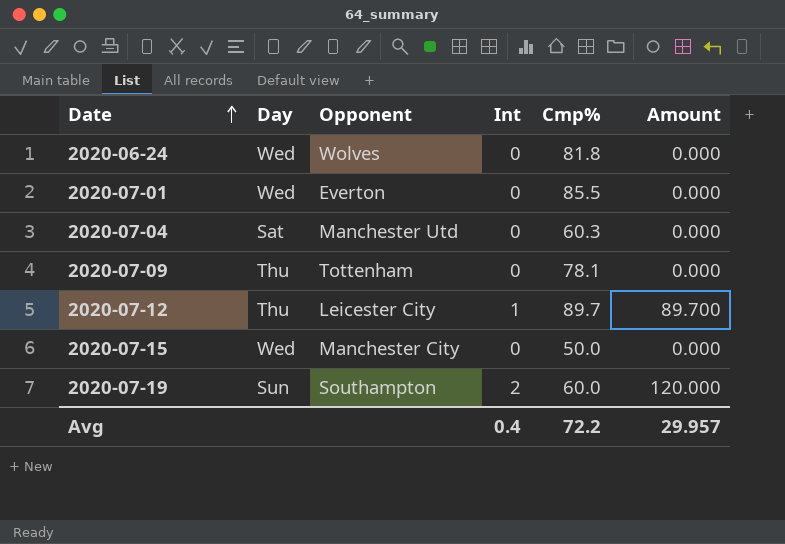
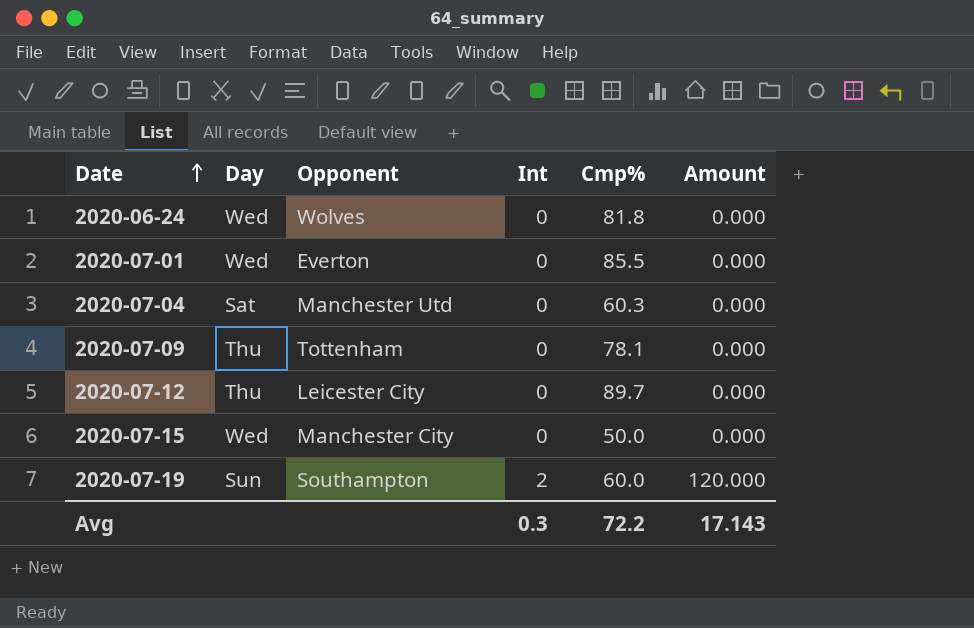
2020-07-12 | Int: 1 -> 0
2020-07-12 | Amount: 89.700 -> 0.000
Avg | Int: 0.4 -> 0.3
Avg | Amount: 29.957 -> 17.143

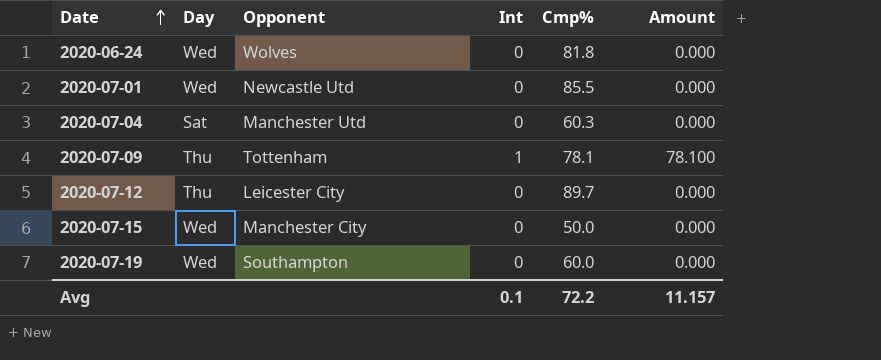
2020-07-01 | Opponent: Everton -> Newcastle Utd
2020-07-09 | Int: 0 -> 1
2020-07-09 | Amount: 0.000 -> 78.100
2020-07-19 | Day: Sun -> Wed
2020-07-19 | Int: 2 -> 0
2020-07-19 | Amount: 120.000 -> 0.000
Avg | Int: 0.3 -> 0.1
Avg | Amount: 17.143 -> 11.157

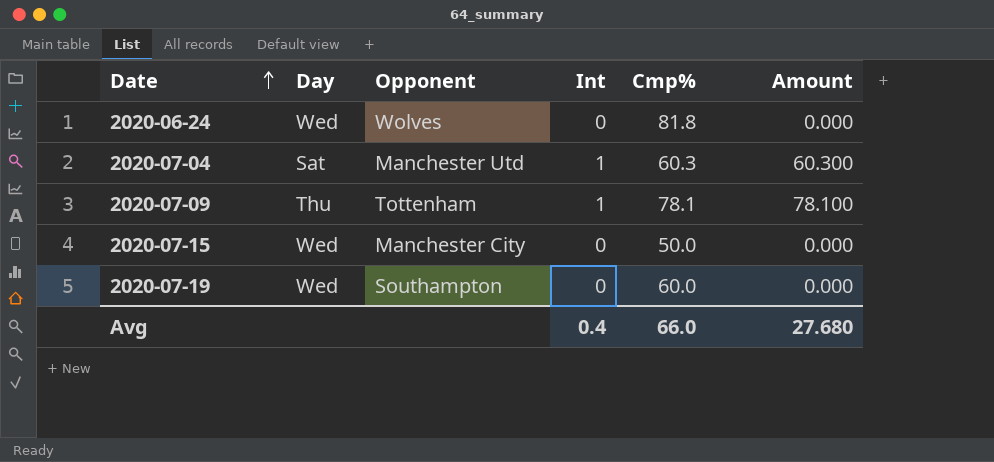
row 2020-07-01: Wed | Newcastle Utd | 0 | 85.5 | 0.000 -> none
row 2020-07-12: Thu | Leicester City | 0 | 89.7 | 0.000 -> none
2020-07-04 | Int: 0 -> 1
2020-07-04 | Amount: 0.000 -> 60.300
Avg | Int: 0.1 -> 0.4
Avg | Cmp%: 72.2 -> 66.0
Avg | Amount: 11.157 -> 27.680

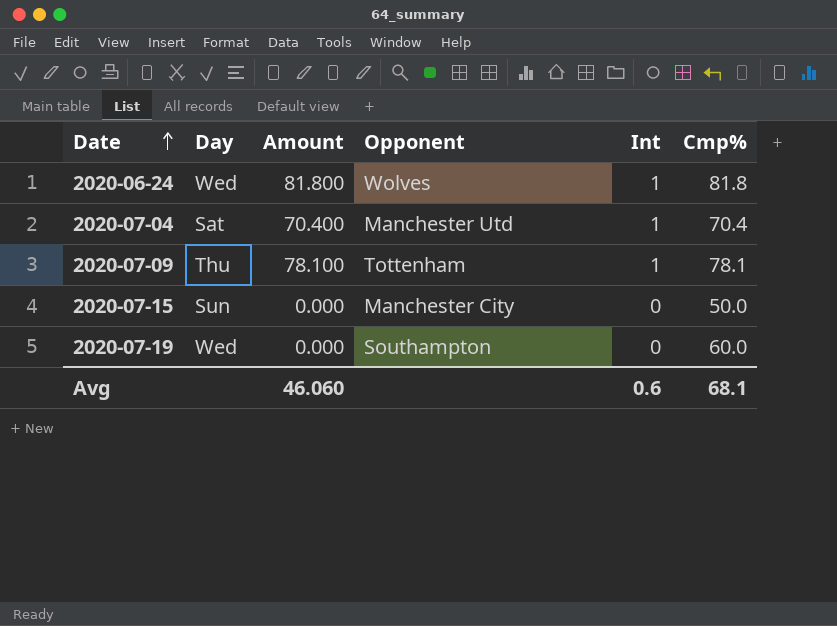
column Amount | position: 6 -> 3
2020-06-24 | Amount: 0.000 -> 81.800
2020-06-24 | Int: 0 -> 1
2020-07-04 | Amount: 60.300 -> 70.400
2020-07-04 | Cmp%: 60.3 -> 70.4
2020-07-15 | Day: Wed -> Sun
Avg | Amount: 27.680 -> 46.060
Avg | Int: 0.4 -> 0.6
Avg | Cmp%: 66.0 -> 68.1

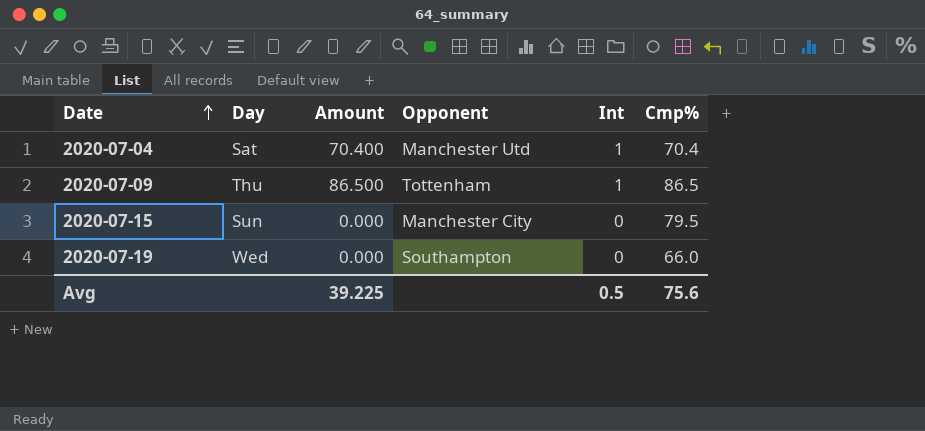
row 2020-06-24: Wed | 81.800 | Wolves | 1 | 81.8 -> none
2020-07-09 | Amount: 78.100 -> 86.500
2020-07-09 | Cmp%: 78.1 -> 86.5
2020-07-15 | Cmp%: 50.0 -> 79.5
2020-07-19 | Cmp%: 60.0 -> 66.0
Avg | Amount: 46.060 -> 39.225
Avg | Int: 0.6 -> 0.5
Avg | Cmp%: 68.1 -> 75.6

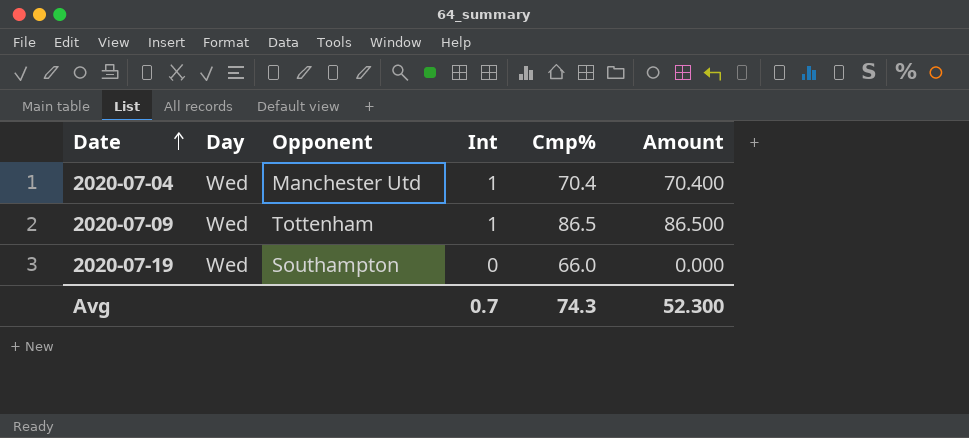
column Amount | position: 3 -> 6
row 2020-07-15: Sun | 0.000 | Manchester City | 0 | 79.5 -> none
2020-07-04 | Day: Sat -> Wed
2020-07-09 | Day: Thu -> Wed
Avg | Int: 0.5 -> 0.7
Avg | Cmp%: 75.6 -> 74.3
Avg | Amount: 39.225 -> 52.300

